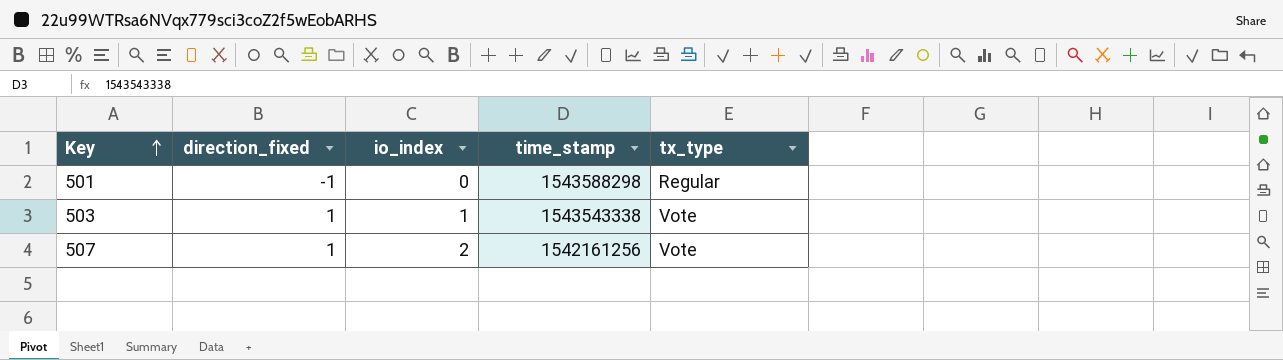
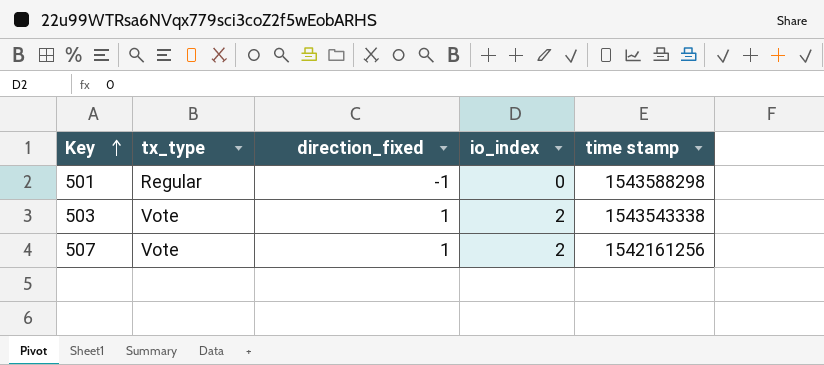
column tx_type | position: 5 -> 2
column name: time_stamp -> time stamp
503 | io_index: 1 -> 2

